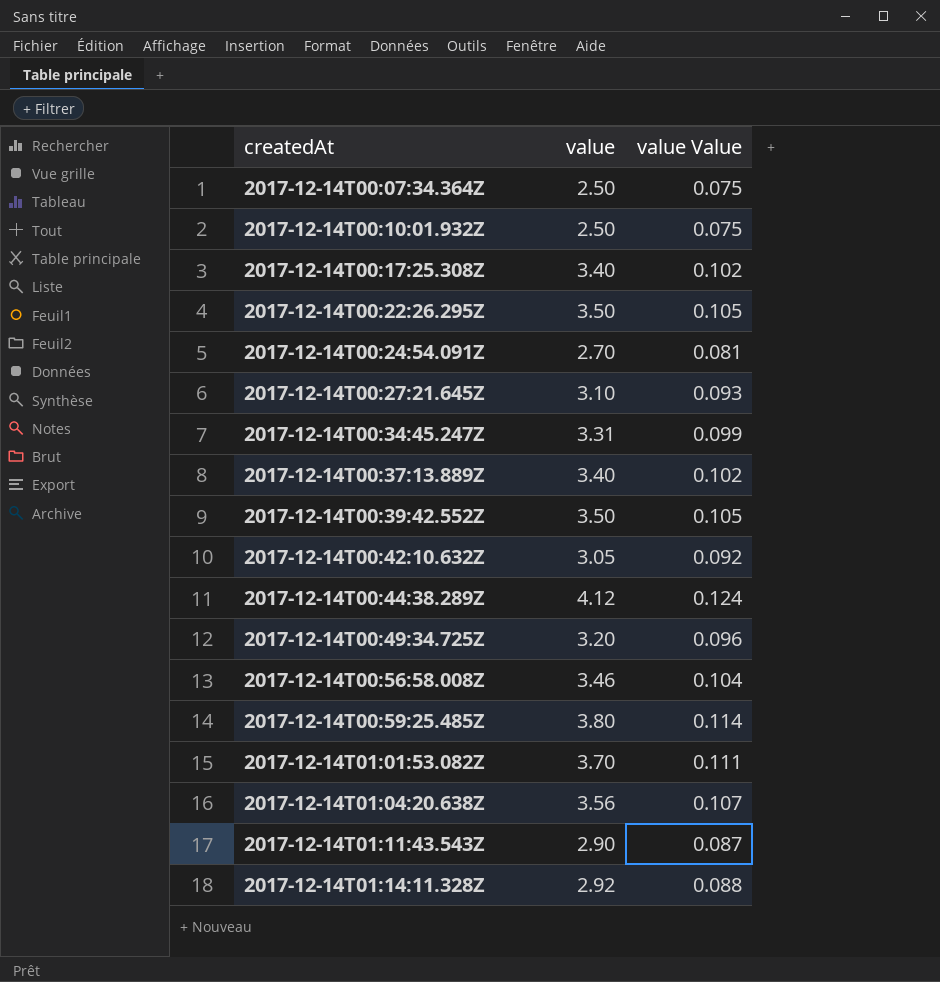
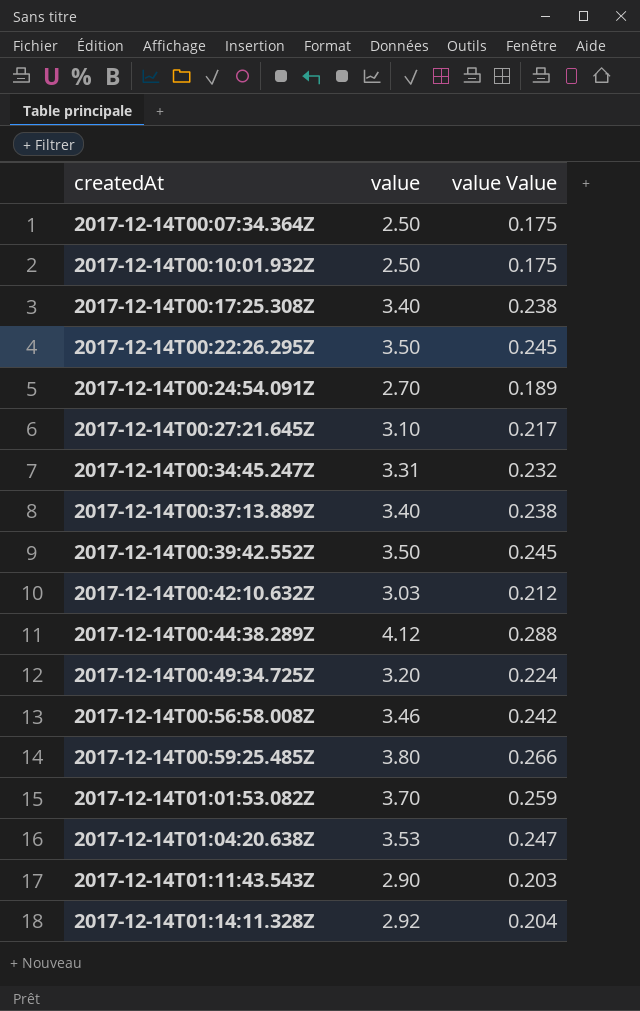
column value Value | formula: [value] * 0.03 -> [value] * 0.07
2017-12-14T00:42:10.632Z | value: 3.05 -> 3.03
2017-12-14T01:04:20.638Z | value: 3.56 -> 3.53

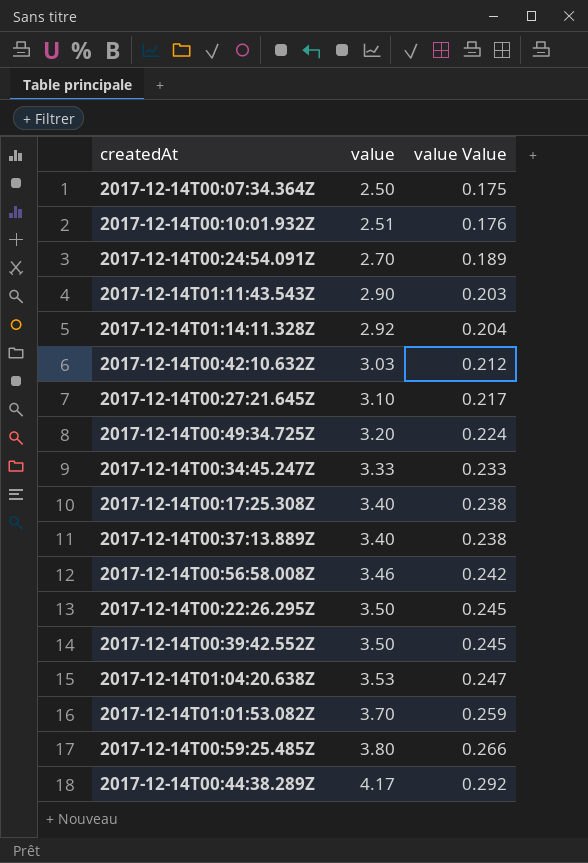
row order: createdAt ascending -> value ascending
2017-12-14T00:10:01.932Z | value: 2.50 -> 2.51
2017-12-14T00:10:01.932Z | value Value: 0.175 -> 0.176
2017-12-14T00:34:45.247Z | value: 3.31 -> 3.33
2017-12-14T00:34:45.247Z | value Value: 0.232 -> 0.233
2017-12-14T00:44:38.289Z | value: 4.12 -> 4.17
2017-12-14T00:44:38.289Z | value Value: 0.288 -> 0.292

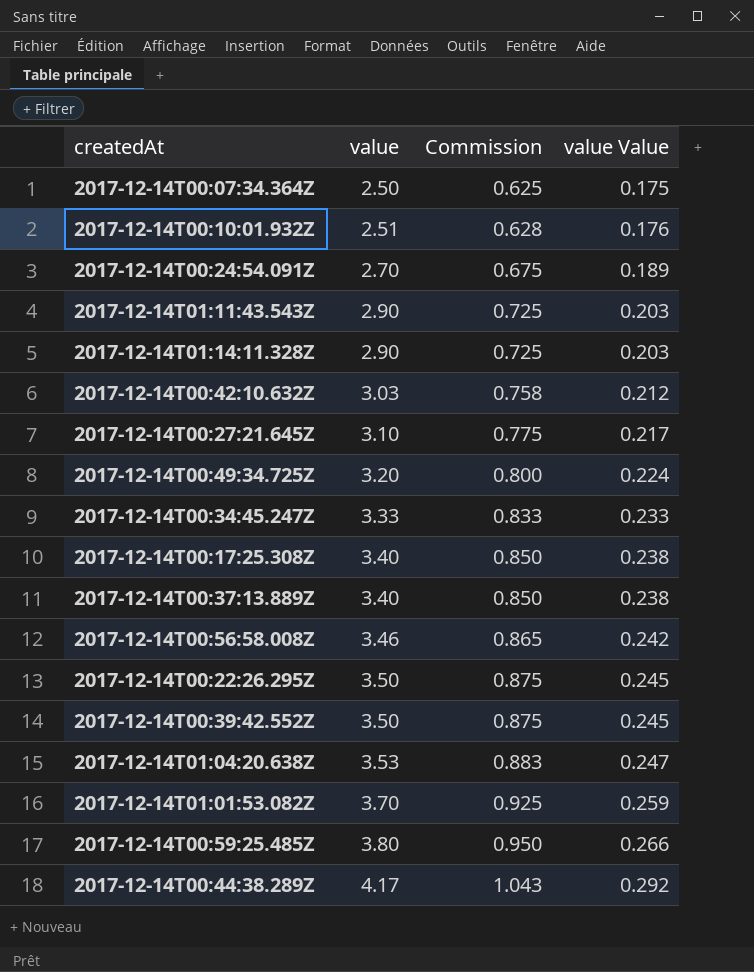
column Commission | formula: none -> [value] * 0.25
2017-12-14T01:14:11.328Z | value: 2.92 -> 2.90
2017-12-14T01:14:11.328Z | value Value: 0.204 -> 0.203

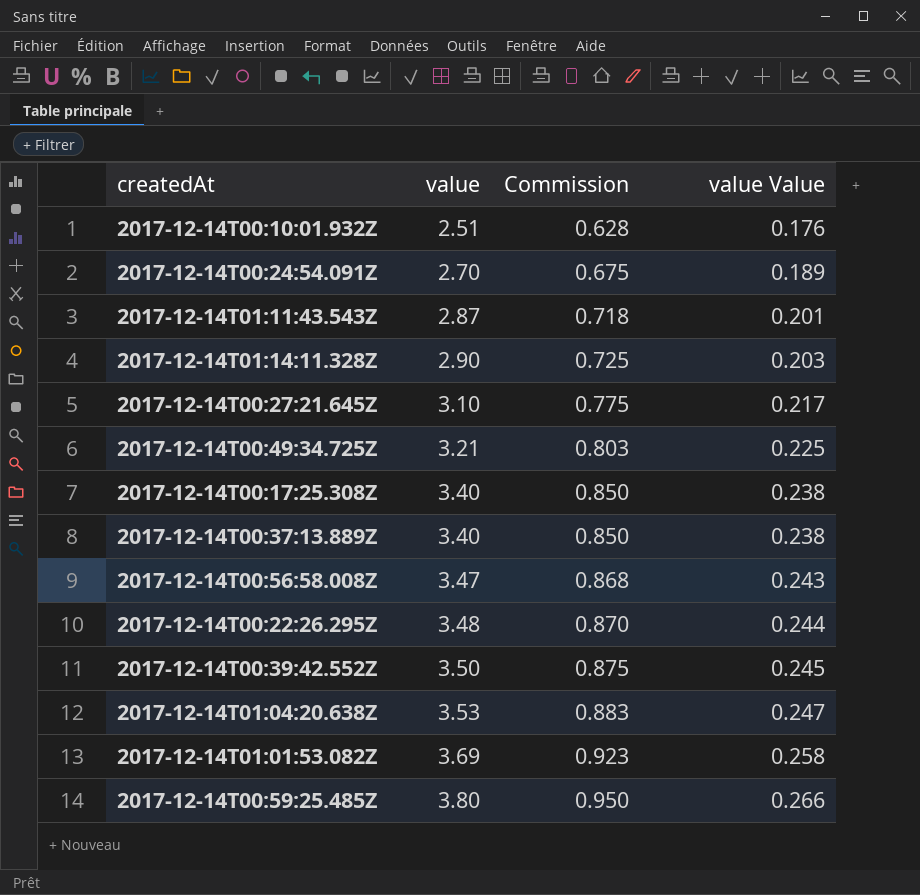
row 2017-12-14T00:07:34.364Z: 2.50 | 0.625 | 0.175 -> none
row 2017-12-14T00:42:10.632Z: 3.03 | 0.758 | 0.212 -> none
row 2017-12-14T00:34:45.247Z: 3.33 | 0.833 | 0.233 -> none
row 2017-12-14T00:44:38.289Z: 4.17 | 1.043 | 0.292 -> none
2017-12-14T01:11:43.543Z | value: 2.90 -> 2.87
2017-12-14T01:11:43.543Z | Commission: 0.725 -> 0.718
2017-12-14T01:11:43.543Z | value Value: 0.203 -> 0.201
2017-12-14T00:49:34.725Z | value: 3.20 -> 3.21
2017-12-14T00:49:34.725Z | Commission: 0.800 -> 0.803
2017-12-14T00:49:34.725Z | value Value: 0.224 -> 0.225
2017-12-14T00:56:58.008Z | value: 3.46 -> 3.47
2017-12-14T00:56:58.008Z | Commission: 0.865 -> 0.868
2017-12-14T00:56:58.008Z | value Value: 0.242 -> 0.243
2017-12-14T00:22:26.295Z | value: 3.50 -> 3.48
2017-12-14T00:22:26.295Z | Commission: 0.875 -> 0.870
2017-12-14T00:22:26.295Z | value Value: 0.245 -> 0.244
2017-12-14T01:01:53.082Z | value: 3.70 -> 3.69
2017-12-14T01:01:53.082Z | Commission: 0.925 -> 0.923
2017-12-14T01:01:53.082Z | value Value: 0.259 -> 0.258

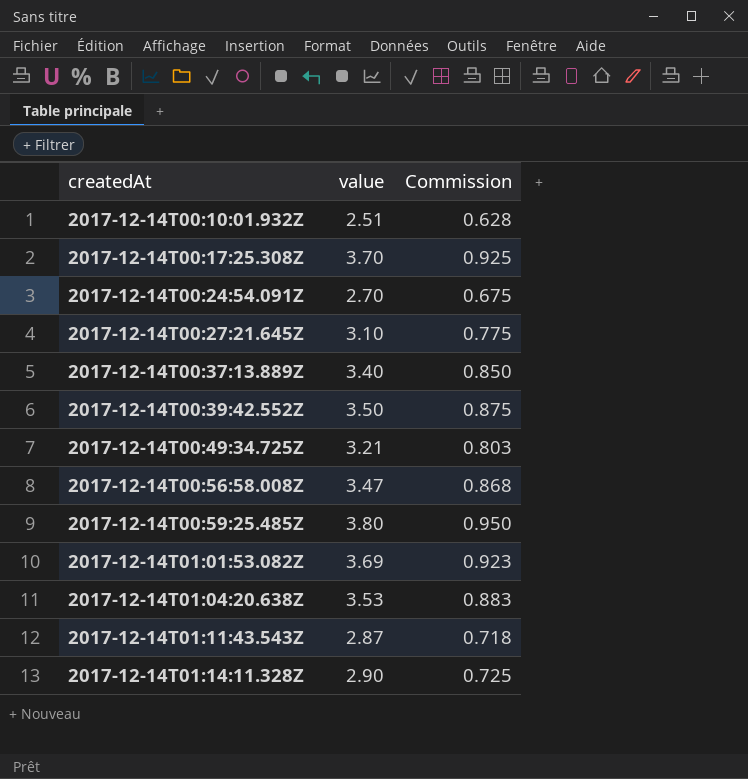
row order: value ascending -> createdAt ascending
column value Value | formula: [value] * 0.07 -> none
row 2017-12-14T00:22:26.295Z: 3.48 | 0.870 | 0.244 -> none
2017-12-14T00:17:25.308Z | value: 3.40 -> 3.70
2017-12-14T00:17:25.308Z | Commission: 0.850 -> 0.925

